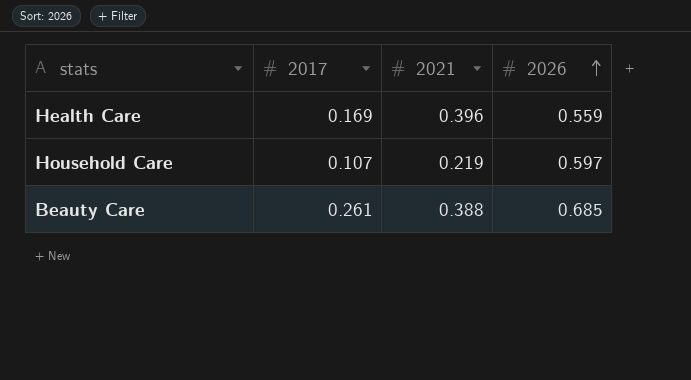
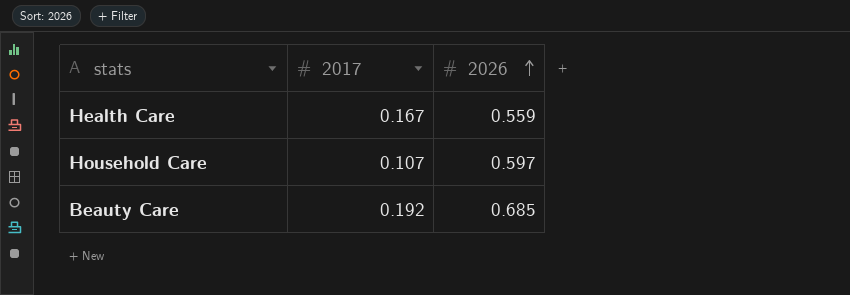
column 2021 | position: 3 -> none
Health Care | 2017: 0.169 -> 0.167
Beauty Care | 2017: 0.261 -> 0.192

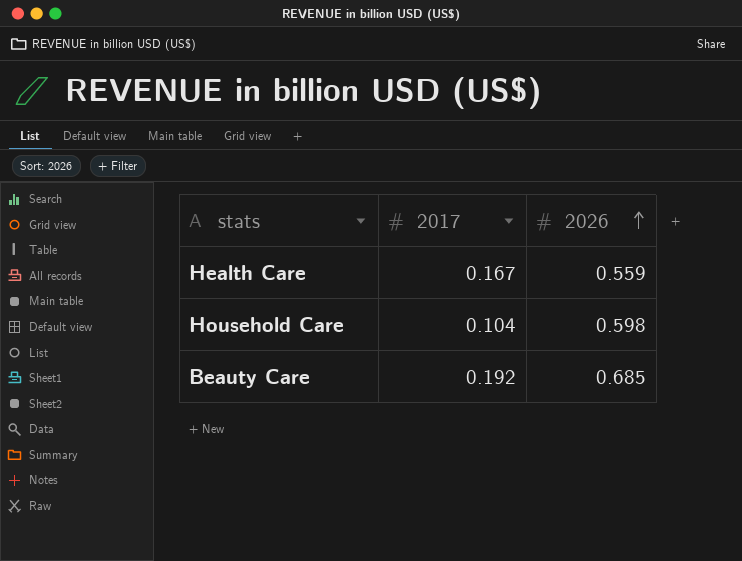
Household Care | 2017: 0.107 -> 0.104
Household Care | 2026: 0.597 -> 0.598

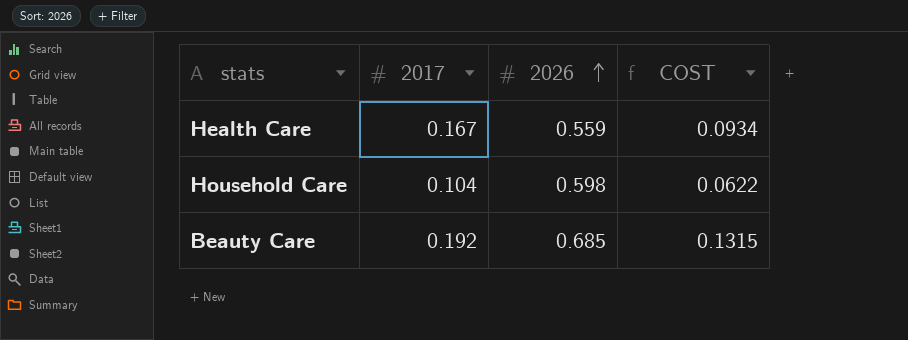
column COST | formula: none -> [2017] * [2026]

